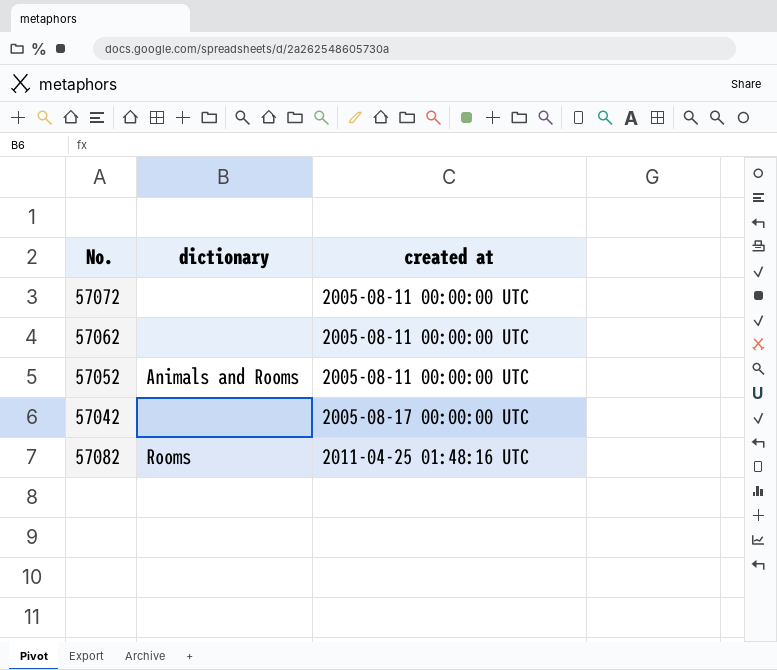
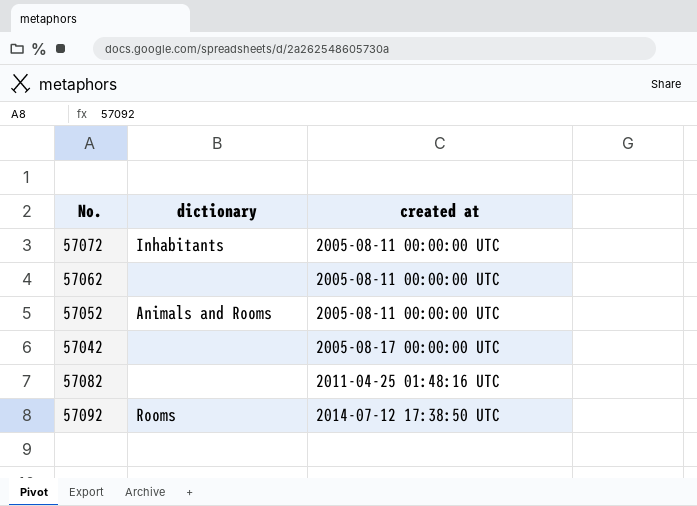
57072 | dictionary: none -> Inhabitants
57082 | dictionary: Rooms -> none
row 57092: none -> Rooms | 2014-07-12 17:38:50 UTC

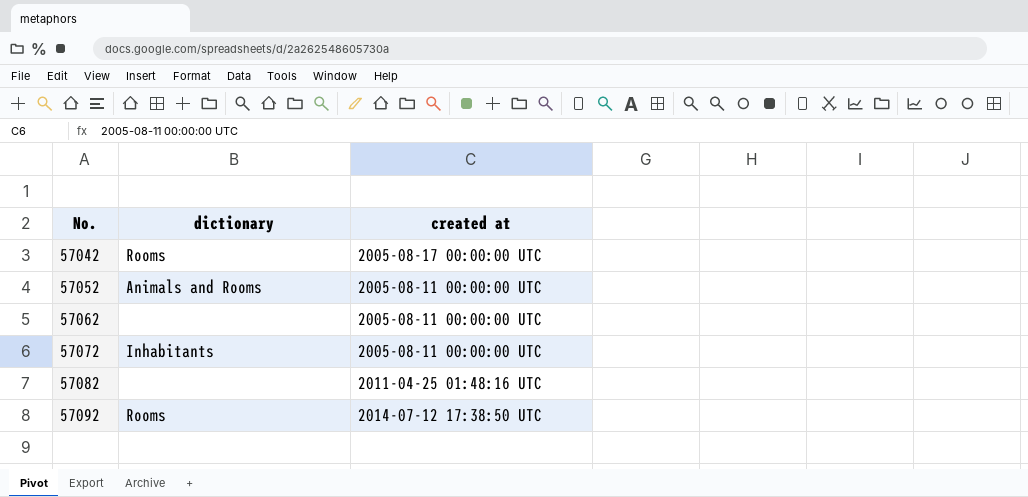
row order: created at ascending -> No. ascending
57042 | dictionary: none -> Rooms

